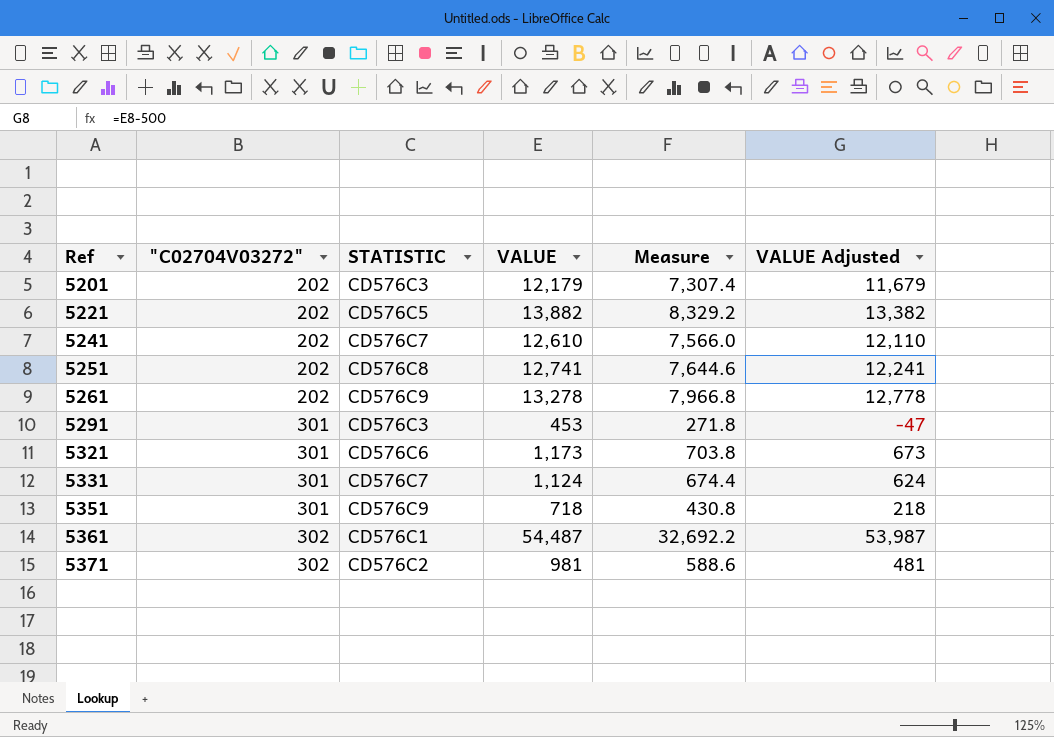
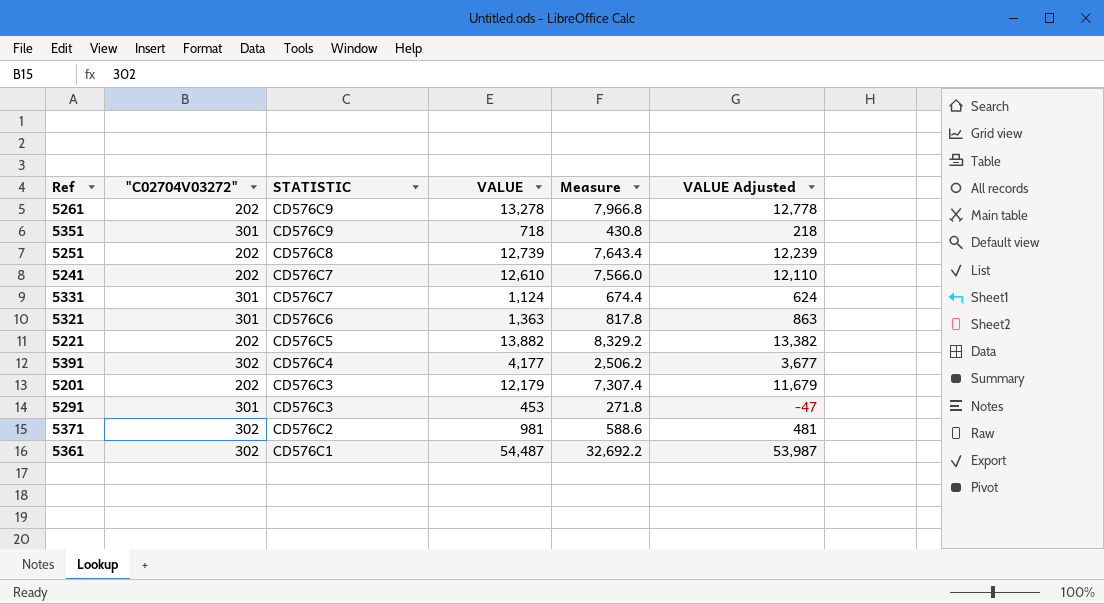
row order: Ref ascending -> STATISTIC descending
5251 | VALUE: 12,741 -> 12,739
5251 | Measure: 7,644.6 -> 7,643.4
5251 | VALUE Adjusted: 12,241 -> 12,239
5321 | VALUE: 1,173 -> 1,363
5321 | Measure: 703.8 -> 817.8
5321 | VALUE Adjusted: 673 -> 863
row 5391: none -> 302 | CD576C4 | 4,177 | 2,506.2 | 3,677

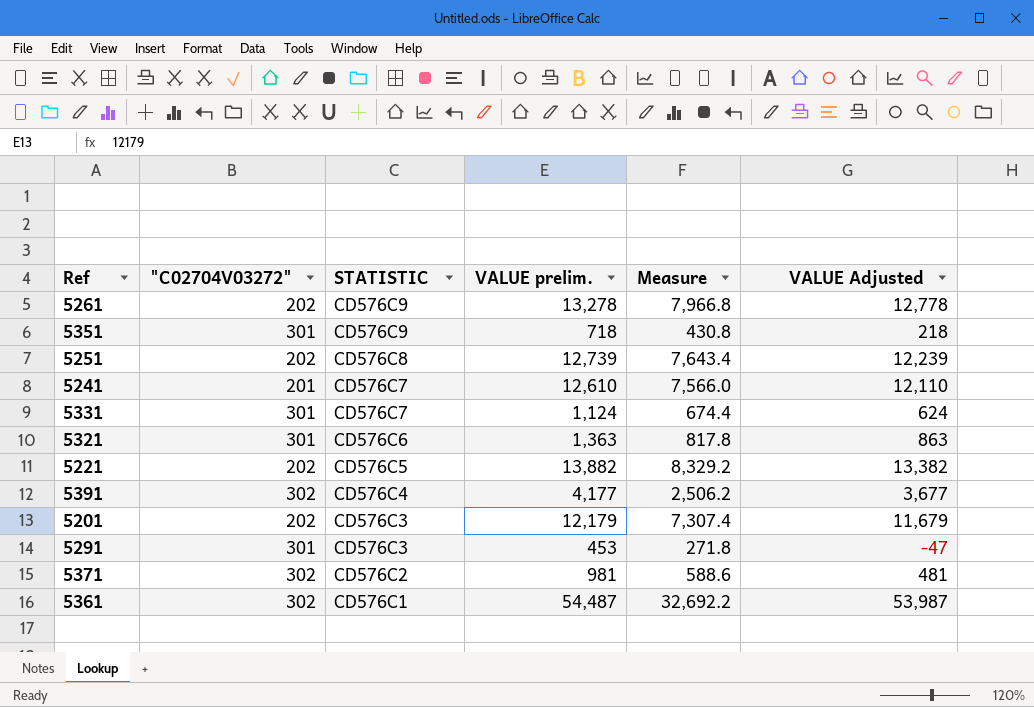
column name: VALUE -> VALUE prelim.
5241 | "C02704V03272": 202 -> 201

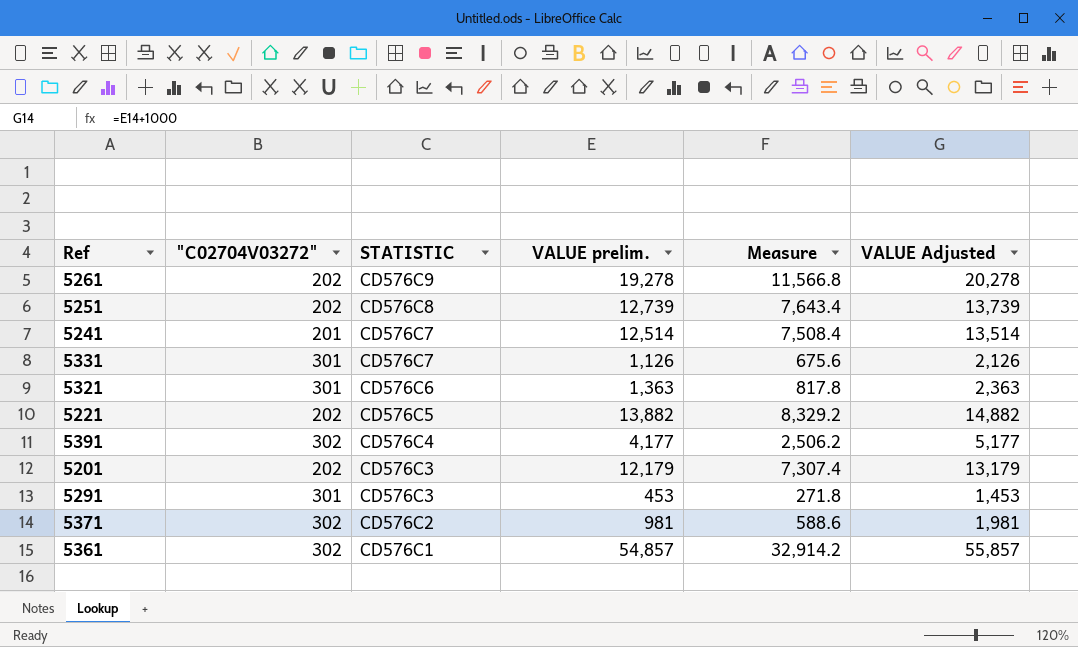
column VALUE Adjusted | formula: [VALUE prelim.] - 500 -> [VALUE prelim.] + 1000
row 5351: 301 | CD576C9 | 718 | 430.8 | 218 -> none
5261 | VALUE prelim.: 13,278 -> 19,278
5261 | Measure: 7,966.8 -> 11,566.8
5241 | VALUE prelim.: 12,610 -> 12,514
5241 | Measure: 7,566.0 -> 7,508.4
5331 | VALUE prelim.: 1,124 -> 1,126
5331 | Measure: 674.4 -> 675.6
5361 | VALUE prelim.: 54,487 -> 54,857
5361 | Measure: 32,692.2 -> 32,914.2

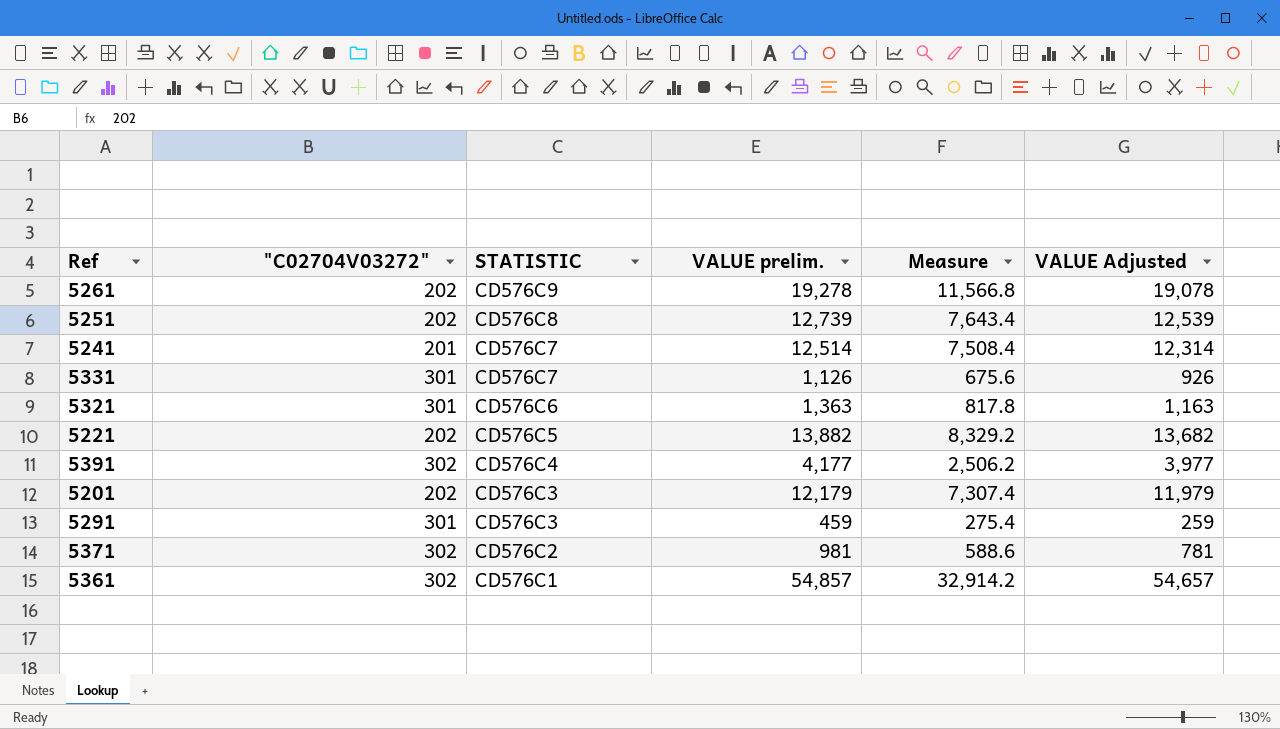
column VALUE Adjusted | formula: [VALUE prelim.] + 1000 -> [VALUE prelim.] - 200
5291 | VALUE prelim.: 453 -> 459
5291 | Measure: 271.8 -> 275.4

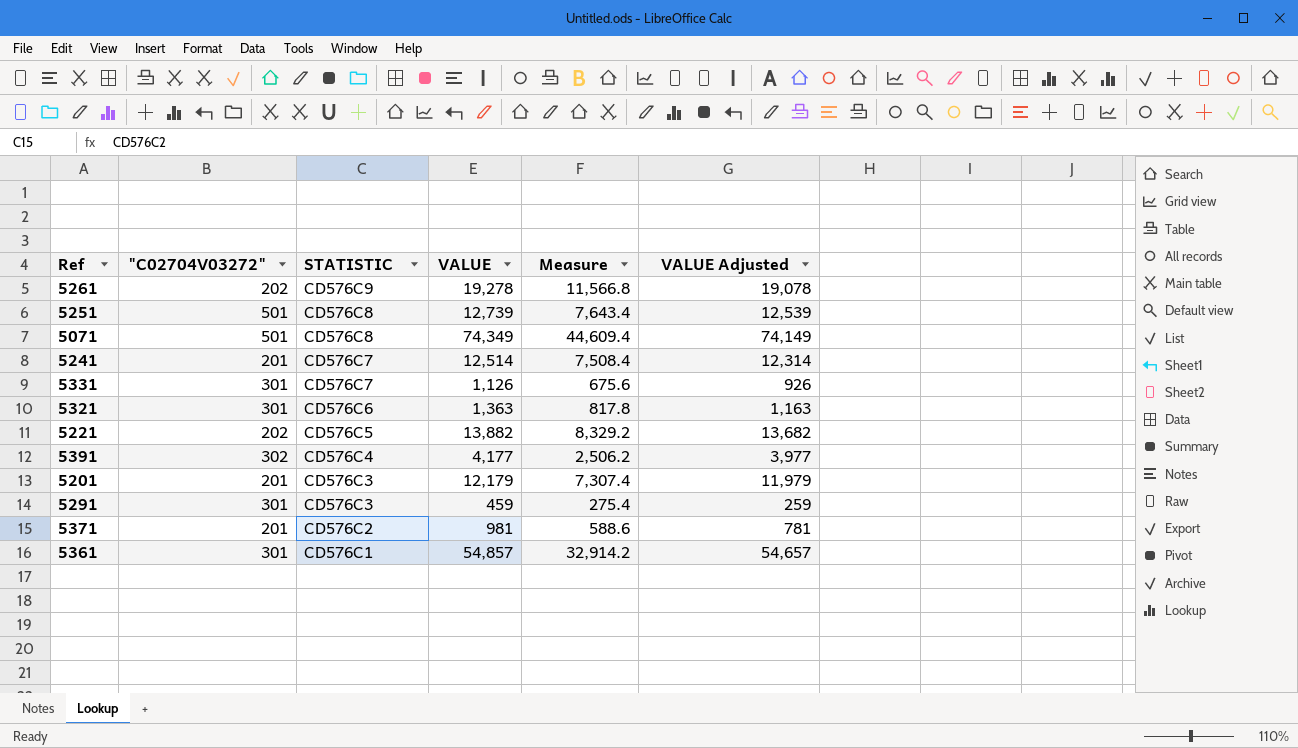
column name: VALUE prelim. -> VALUE
5251 | "C02704V03272": 202 -> 501
row 5071: none -> 501 | CD576C8 | 74,349 | 44,609.4 | 74,149
5201 | "C02704V03272": 202 -> 201
5371 | "C02704V03272": 302 -> 201
5361 | "C02704V03272": 302 -> 301

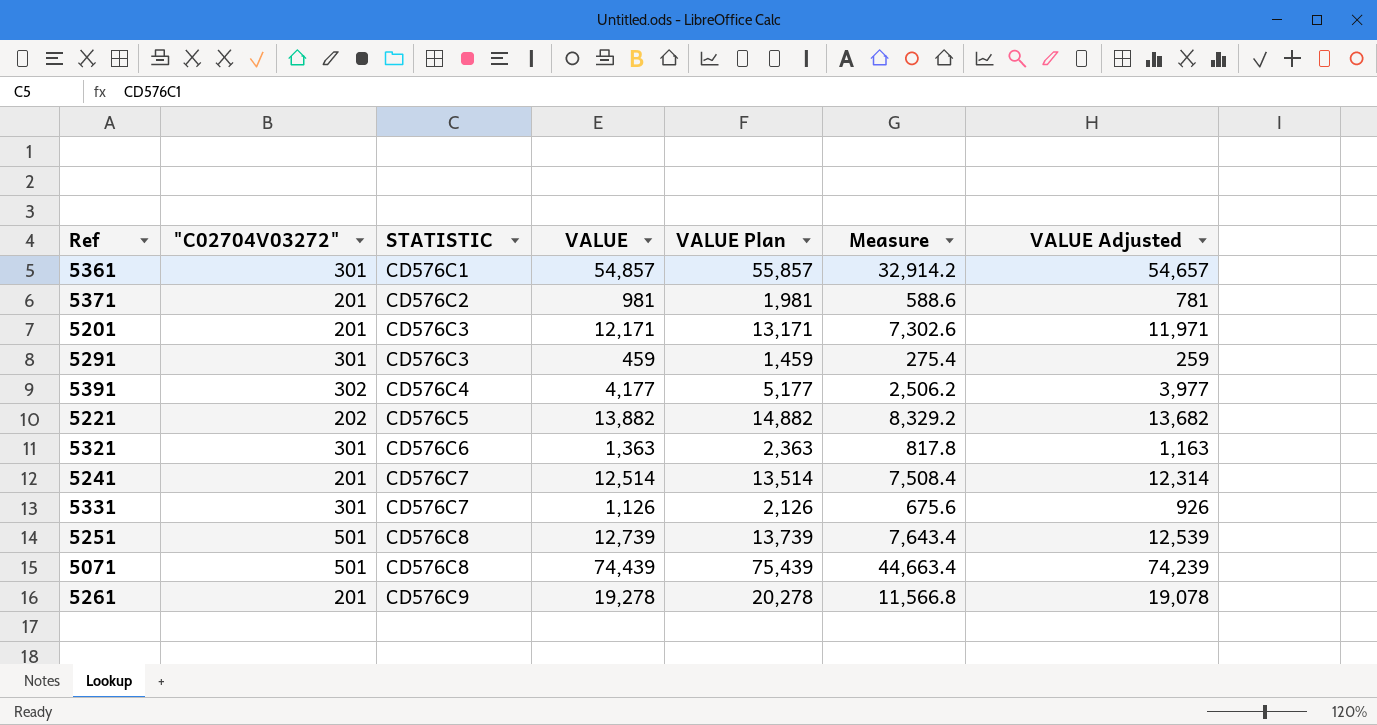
row order: STATISTIC descending -> STATISTIC ascending
column VALUE Plan | formula: none -> [VALUE] + 1000
5201 | VALUE: 12,179 -> 12,171
5201 | Measure: 7,307.4 -> 7,302.6
5201 | VALUE Adjusted: 11,979 -> 11,971
5071 | VALUE: 74,349 -> 74,439
5071 | Measure: 44,609.4 -> 44,663.4
5071 | VALUE Adjusted: 74,149 -> 74,239
5261 | "C02704V03272": 202 -> 201

